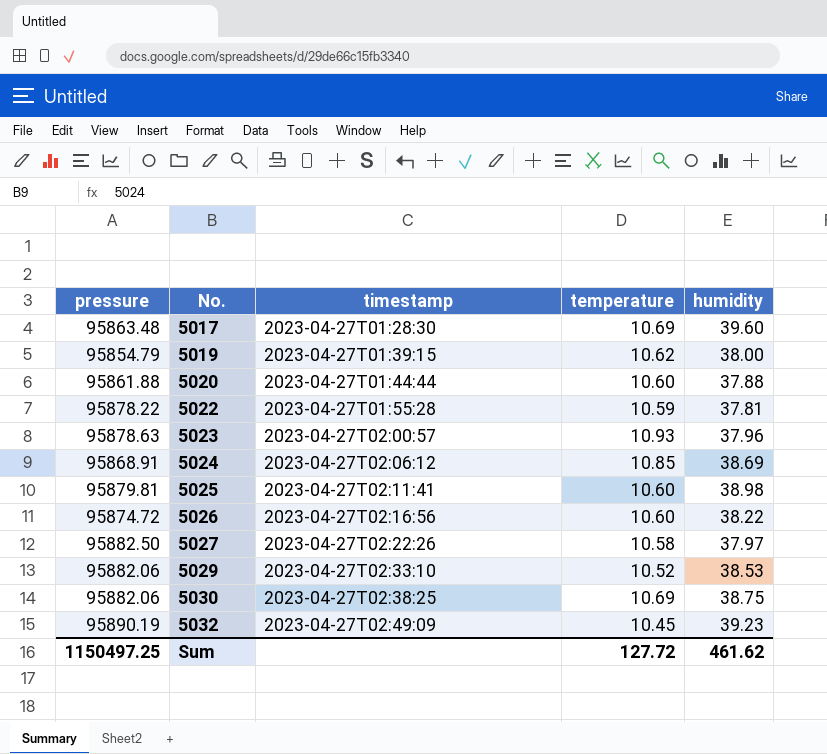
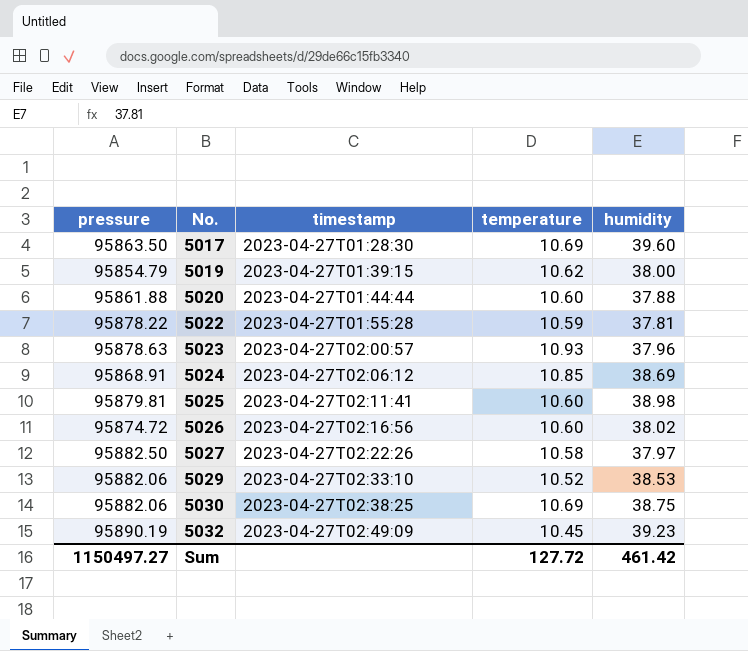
5017 | pressure: 95863.48 -> 95863.50
5026 | humidity: 38.22 -> 38.02
Sum | pressure: 1150497.25 -> 1150497.27
Sum | humidity: 461.62 -> 461.42

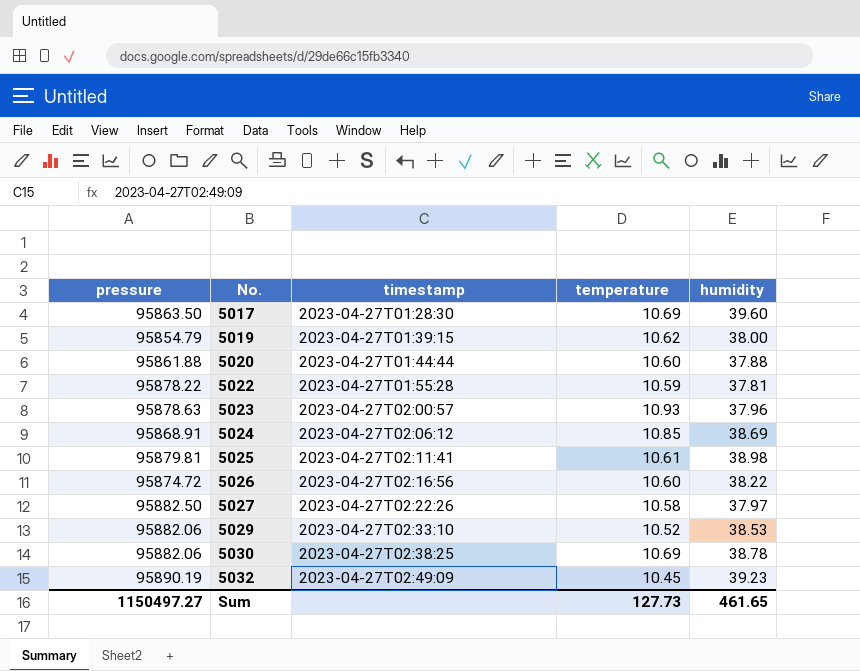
5025 | temperature: 10.60 -> 10.61
5026 | humidity: 38.02 -> 38.22
5030 | humidity: 38.75 -> 38.78
Sum | temperature: 127.72 -> 127.73
Sum | humidity: 461.42 -> 461.65

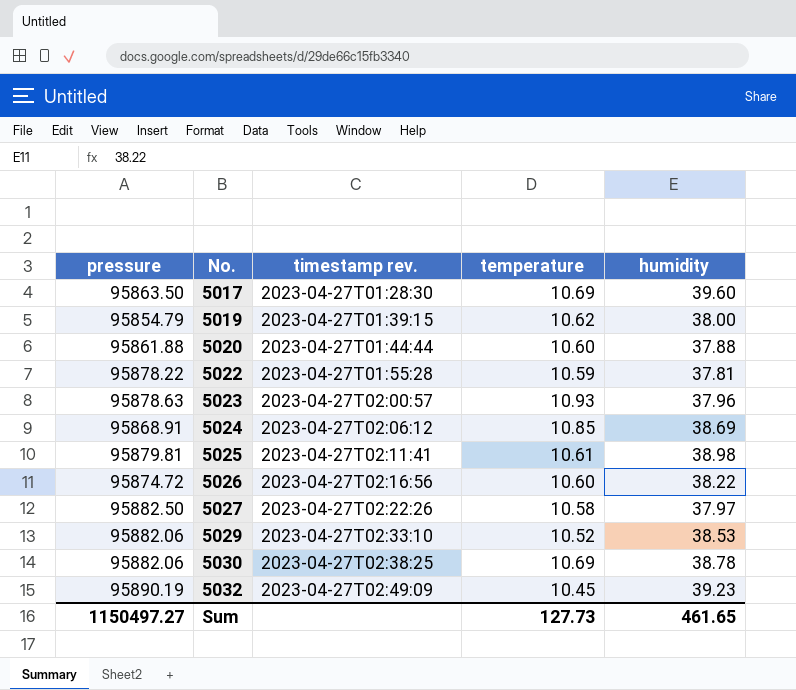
column name: timestamp -> timestamp rev.

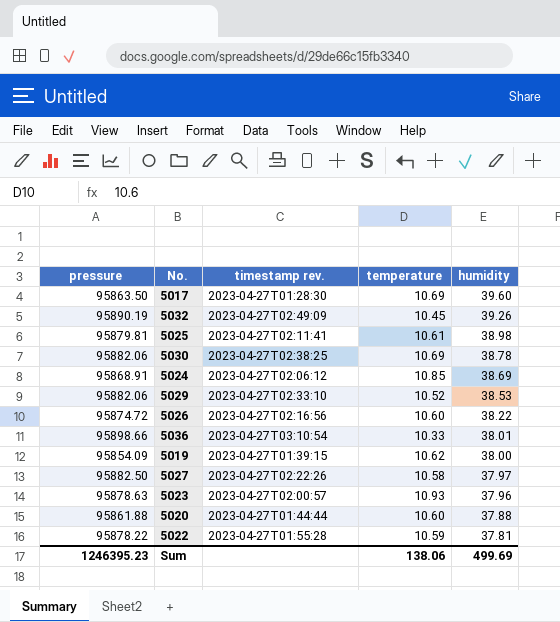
row order: No. ascending -> humidity descending
5032 | humidity: 39.23 -> 39.26
row 5036: none -> 95898.66 | 2023-04-27T03:10:54 | 10.33 | 38.01
5019 | pressure: 95854.79 -> 95854.09
Sum | pressure: 1150497.27 -> 1246395.23
Sum | temperature: 127.73 -> 138.06
Sum | humidity: 461.65 -> 499.69

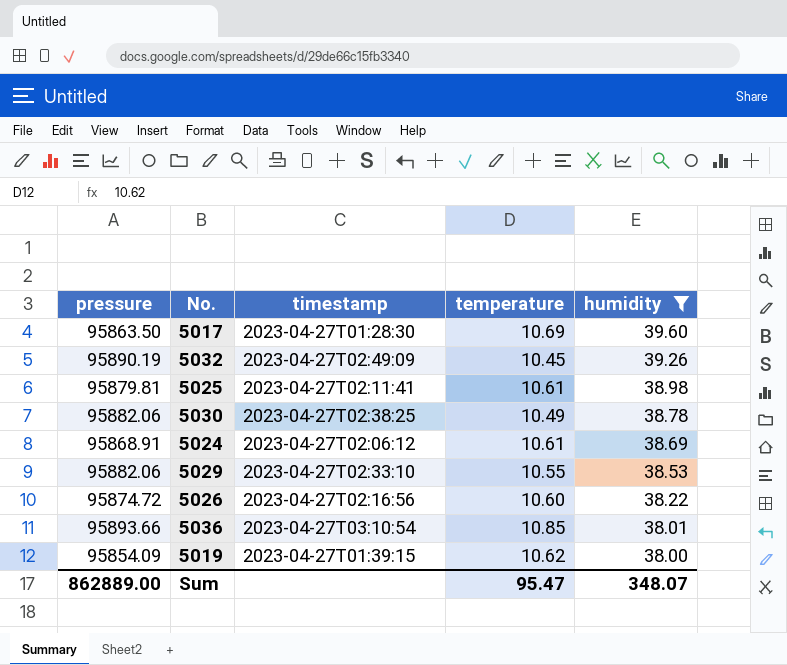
filter: none -> humidity >= 38.00
column name: timestamp rev. -> timestamp
5030 | temperature: 10.69 -> 10.49
5024 | temperature: 10.85 -> 10.61
5029 | temperature: 10.52 -> 10.55
5036 | pressure: 95898.66 -> 95893.66
5036 | temperature: 10.33 -> 10.85
Sum | pressure: 1246395.23 -> 862889.00
Sum | temperature: 138.06 -> 95.47
Sum | humidity: 499.69 -> 348.07

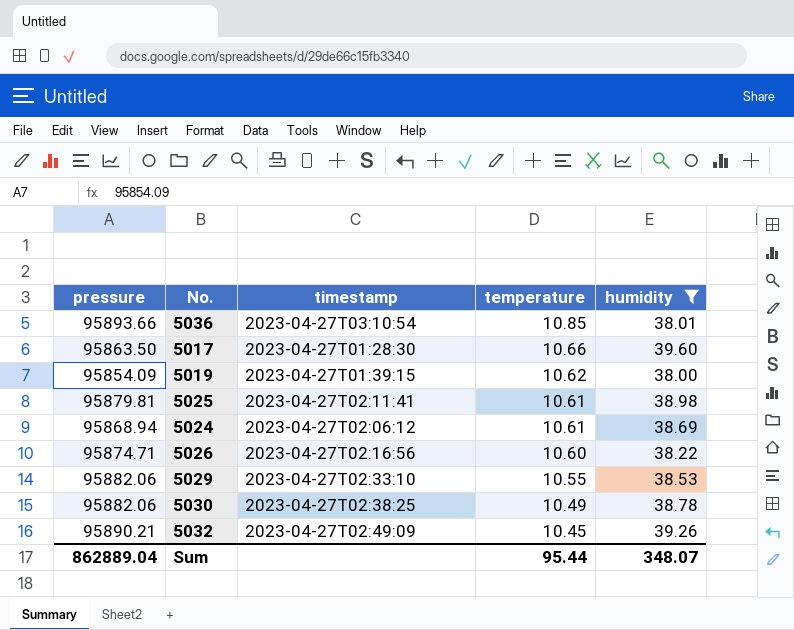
row order: humidity descending -> temperature descending
5017 | temperature: 10.69 -> 10.66
5024 | pressure: 95868.91 -> 95868.94
5026 | pressure: 95874.72 -> 95874.71
5032 | pressure: 95890.19 -> 95890.21
Sum | pressure: 862889.00 -> 862889.04
Sum | temperature: 95.47 -> 95.44

